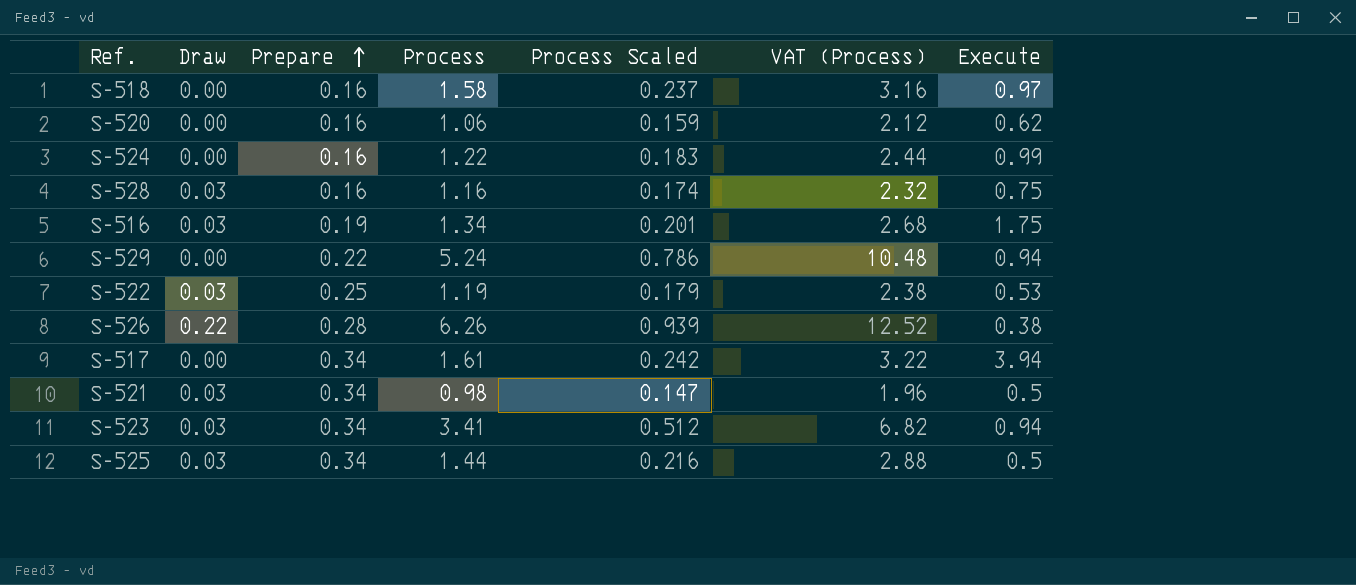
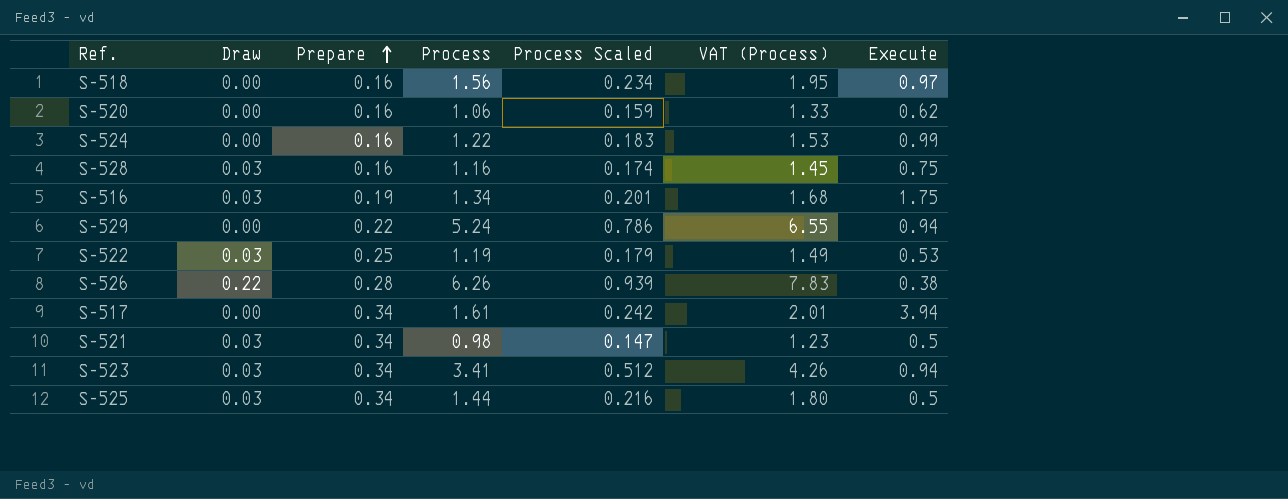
column VAT (Process) | formula: [Process] * 2 -> [Process] * 1.25
S-518 | Process: 1.58 -> 1.56
S-518 | Process Scaled: 0.237 -> 0.234

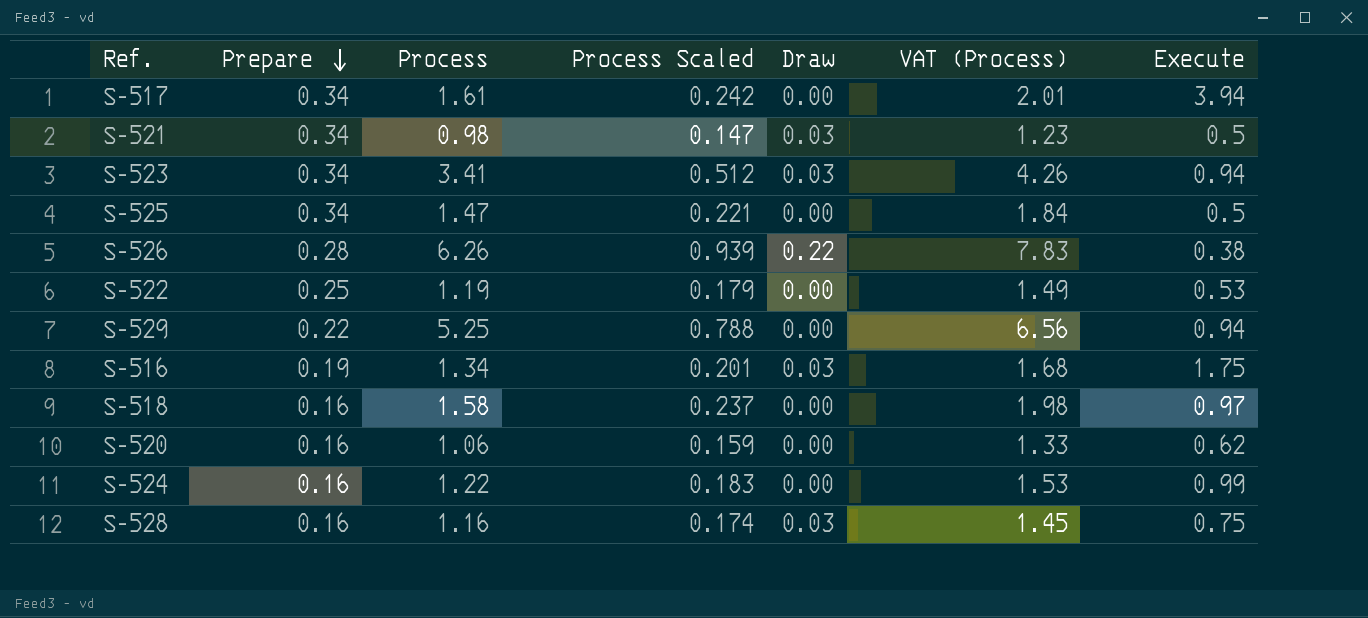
row order: Prepare ascending -> Prepare descending
column Draw | position: 2 -> 5
S-525 | Process: 1.44 -> 1.47
S-525 | Process Scaled: 0.216 -> 0.221
S-525 | Draw: 0.03 -> 0.00
S-525 | VAT (Process): 1.80 -> 1.84
S-522 | Draw: 0.03 -> 0.00
S-529 | Process: 5.24 -> 5.25
S-529 | Process Scaled: 0.786 -> 0.788
S-529 | VAT (Process): 6.55 -> 6.56
S-518 | Process: 1.56 -> 1.58
S-518 | Process Scaled: 0.234 -> 0.237
S-518 | VAT (Process): 1.95 -> 1.98

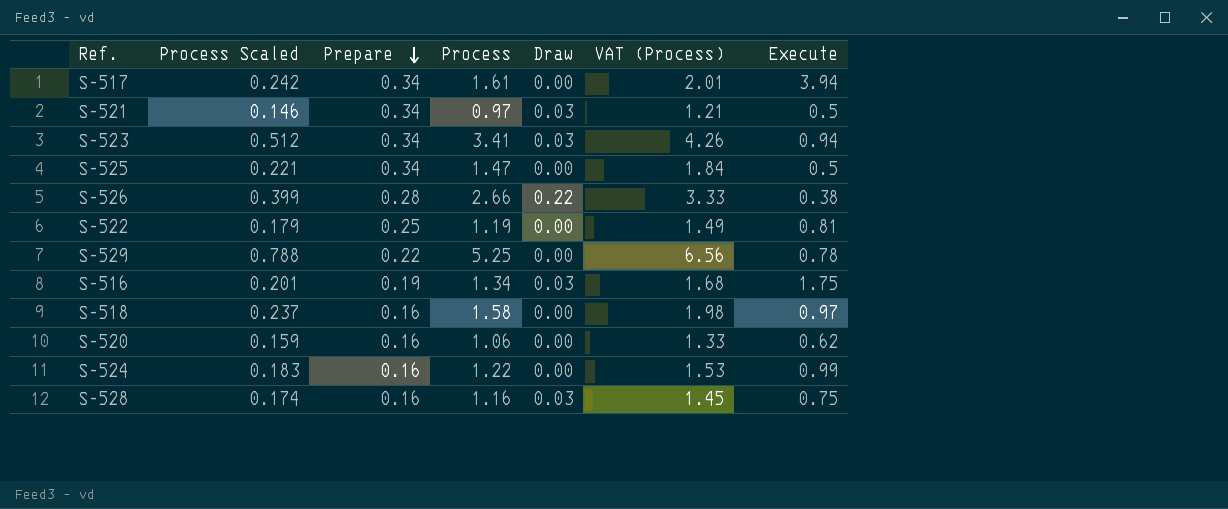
column Process Scaled | position: 4 -> 2
S-521 | Process Scaled: 0.147 -> 0.146
S-521 | Process: 0.98 -> 0.97
S-521 | VAT (Process): 1.23 -> 1.21
S-526 | Process Scaled: 0.939 -> 0.399
S-526 | Process: 6.26 -> 2.66
S-526 | VAT (Process): 7.83 -> 3.33
S-522 | Execute: 0.53 -> 0.81
S-529 | Execute: 0.94 -> 0.78

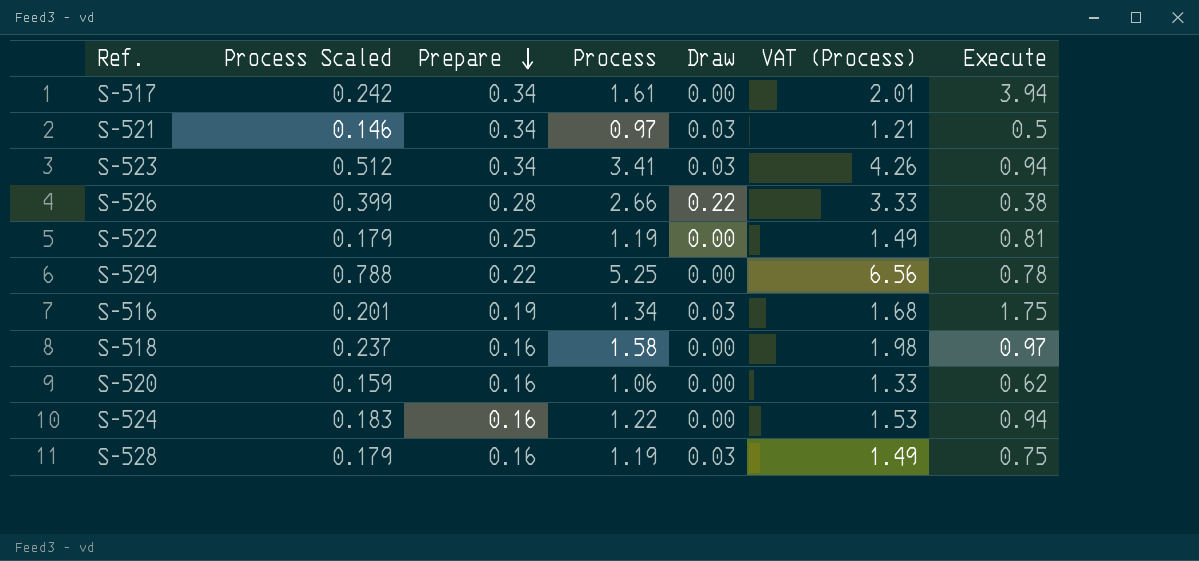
row S-525: 0.221 | 0.34 | 1.47 | 0.00 | 1.84 | 0.5 -> none
S-524 | Execute: 0.99 -> 0.94
S-528 | Process Scaled: 0.174 -> 0.179
S-528 | Process: 1.16 -> 1.19
S-528 | VAT (Process): 1.45 -> 1.49

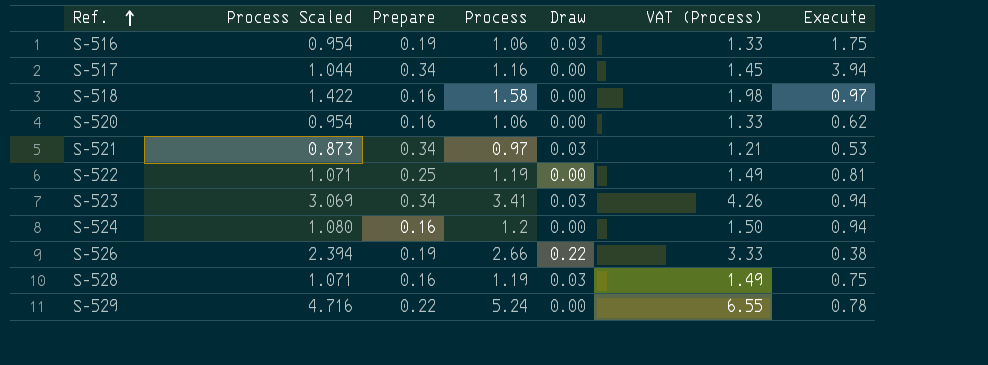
row order: Prepare descending -> Ref. ascending
column Process Scaled | formula: [Process] * 0.15 -> [Process] * 0.9
S-516 | Process: 1.34 -> 1.06
S-516 | VAT (Process): 1.68 -> 1.33
S-517 | Process: 1.61 -> 1.16
S-517 | VAT (Process): 2.01 -> 1.45
S-521 | Execute: 0.5 -> 0.53
S-524 | Process: 1.22 -> 1.2
S-524 | VAT (Process): 1.53 -> 1.50
S-526 | Prepare: 0.28 -> 0.19
S-529 | Process: 5.25 -> 5.24
S-529 | VAT (Process): 6.56 -> 6.55

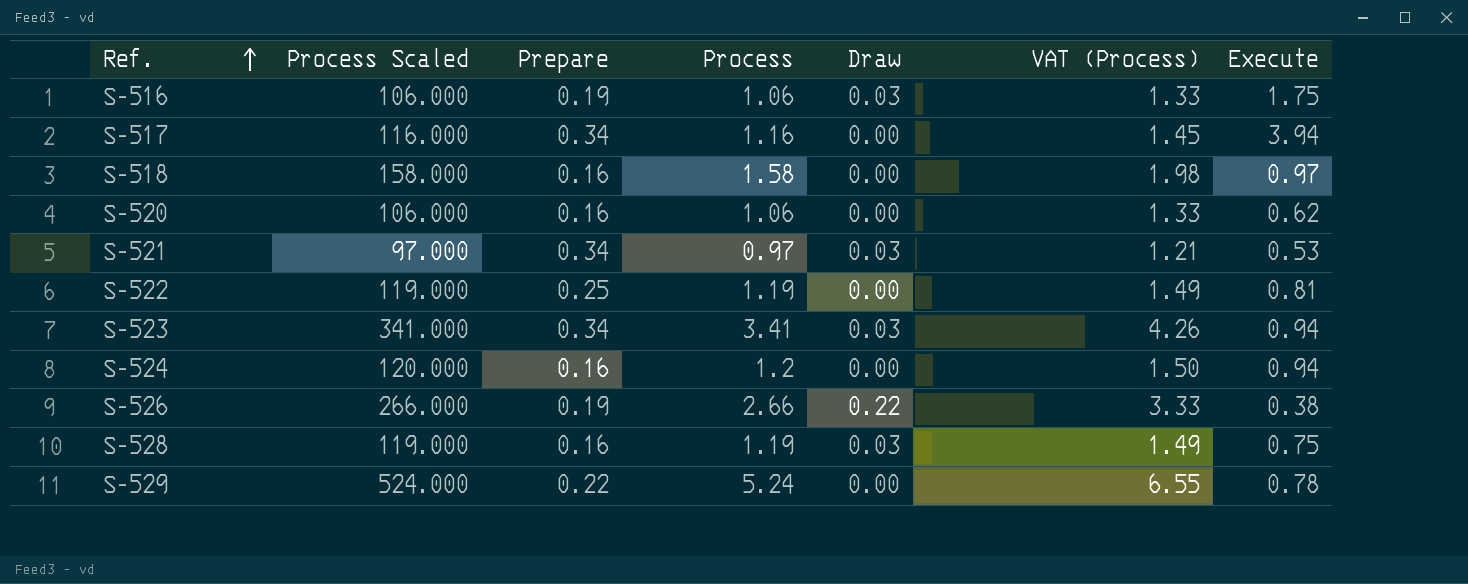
column Process Scaled | formula: [Process] * 0.9 -> [Process] * 100

